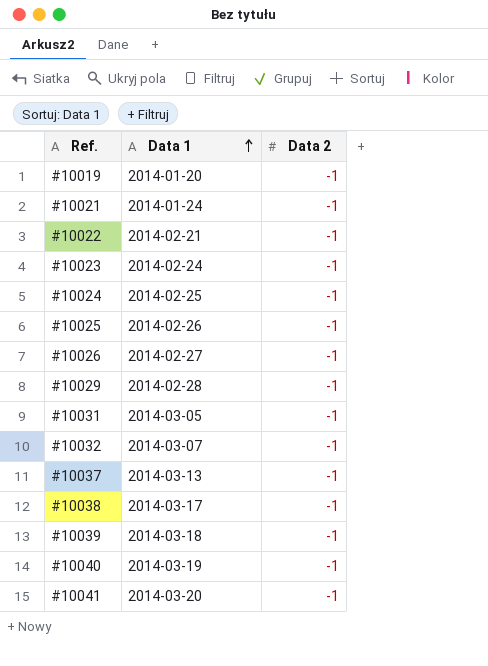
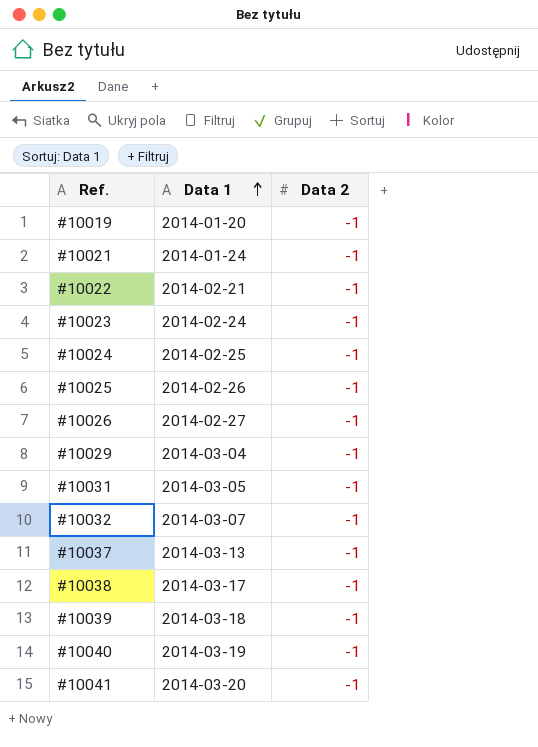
#10029 | Data 1: 2014-02-28 -> 2014-03-04

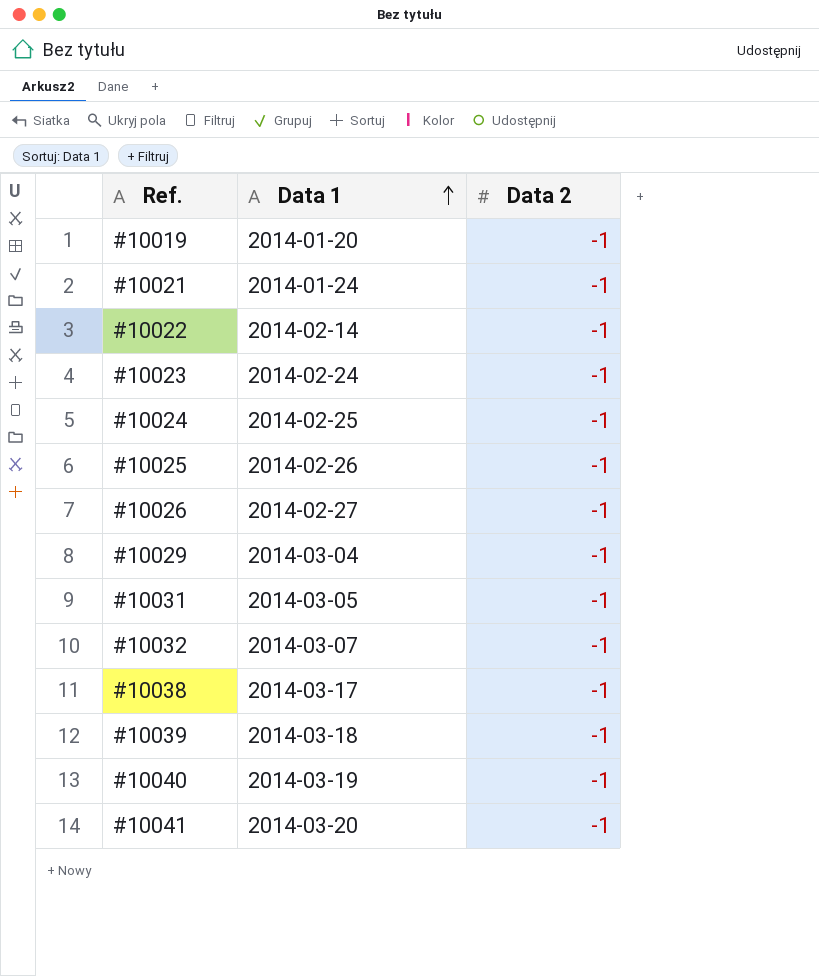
row #10037: 2014-03-13 | -1 -> none
#10022 | Data 1: 2014-02-21 -> 2014-02-14

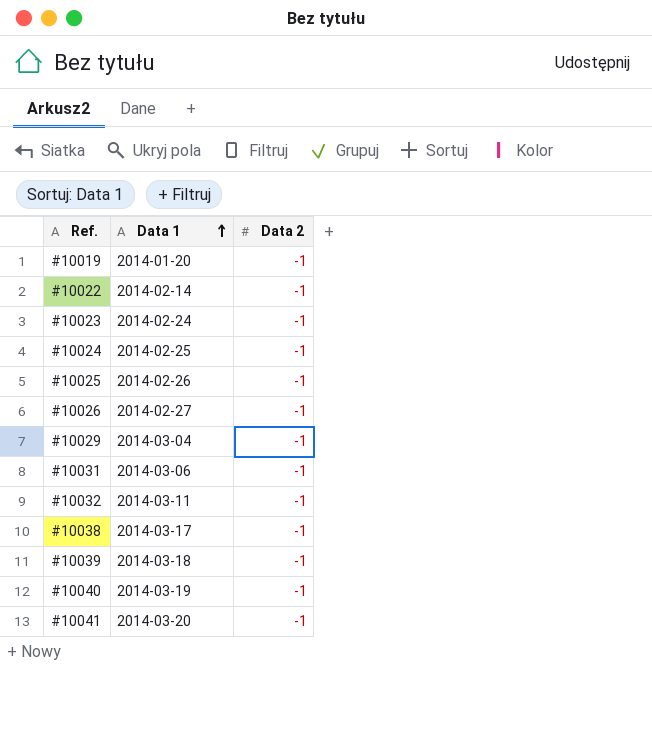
row #10021: 2014-01-24 | -1 -> none
#10031 | Data 1: 2014-03-05 -> 2014-03-06
#10032 | Data 1: 2014-03-07 -> 2014-03-11

